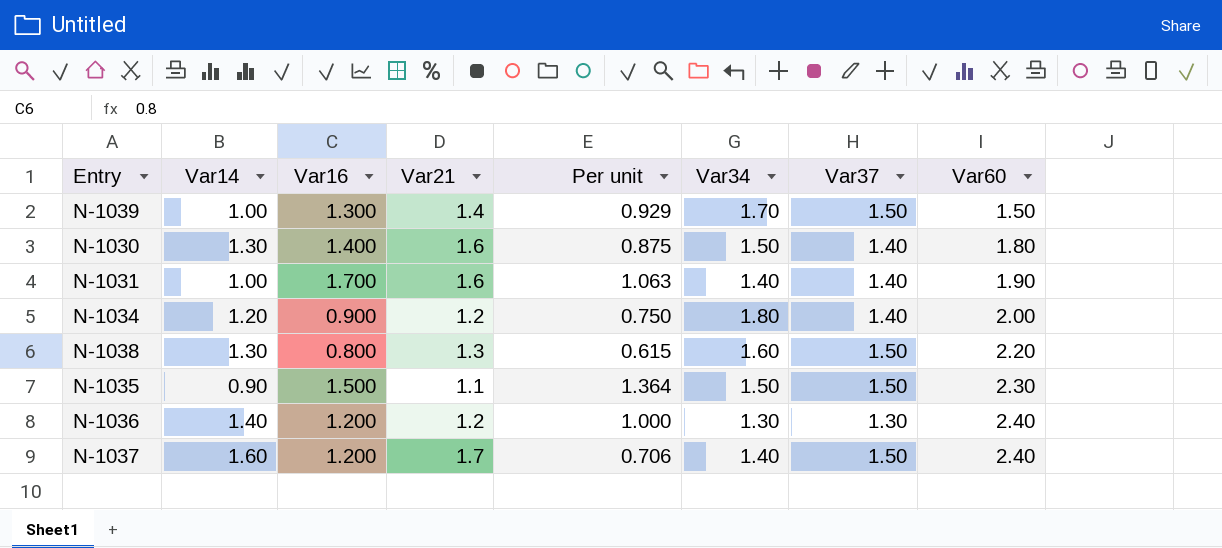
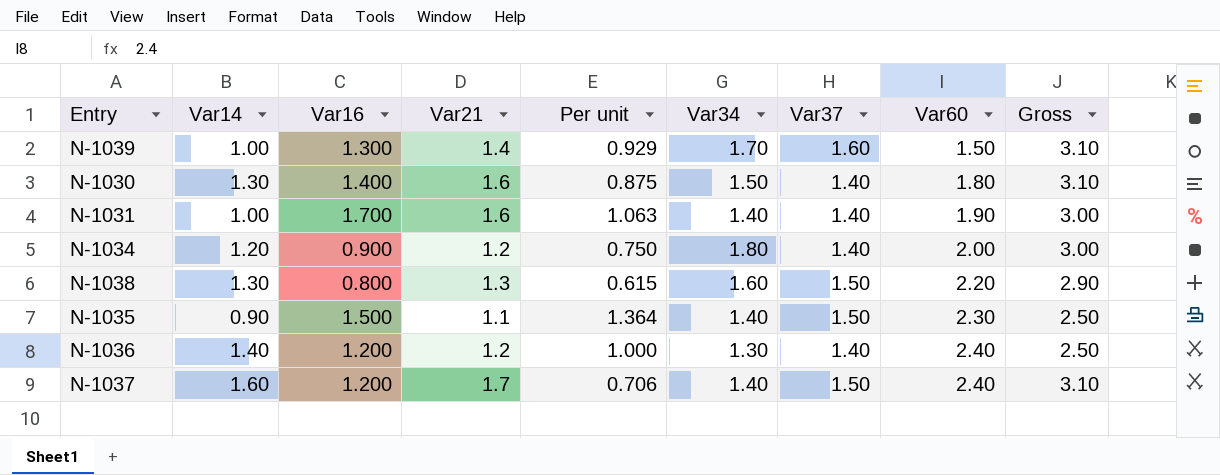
column Gross | formula: none -> [Var21] + [Var34]
N-1039 | Var37: 1.50 -> 1.60
N-1035 | Var34: 1.50 -> 1.40
N-1036 | Var37: 1.30 -> 1.40

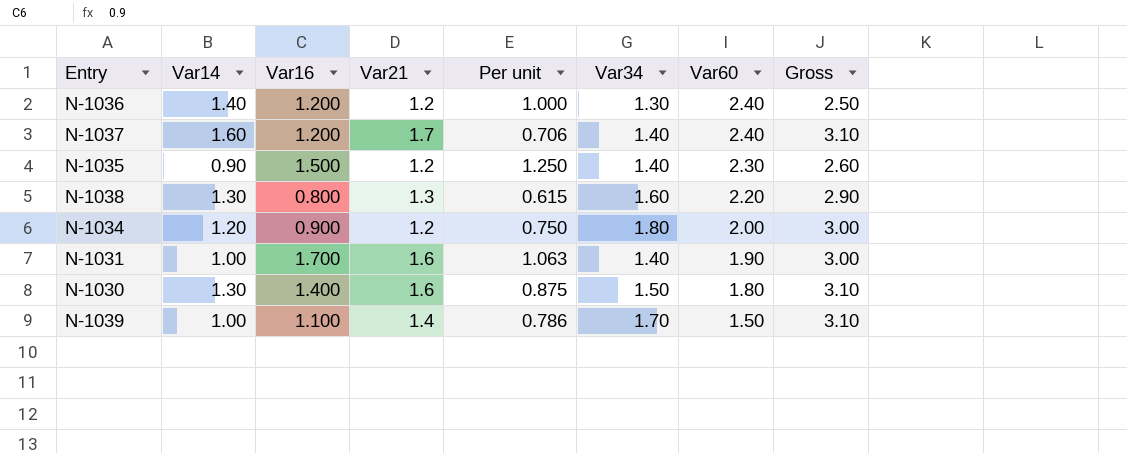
row order: Var60 ascending -> Var60 descending
column Var37 | position: 7 -> none
N-1035 | Var21: 1.1 -> 1.2
N-1035 | Per unit: 1.364 -> 1.250
N-1035 | Gross: 2.50 -> 2.60
N-1039 | Var16: 1.300 -> 1.100
N-1039 | Per unit: 0.929 -> 0.786

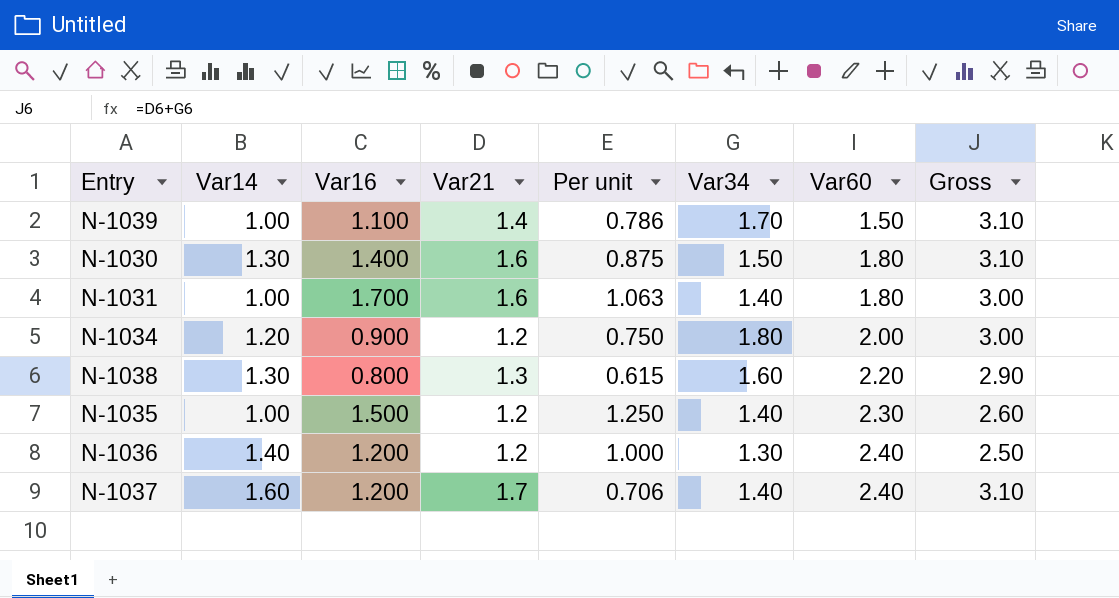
row order: Var60 descending -> Var60 ascending
N-1031 | Var60: 1.90 -> 1.80
N-1035 | Var14: 0.90 -> 1.00

